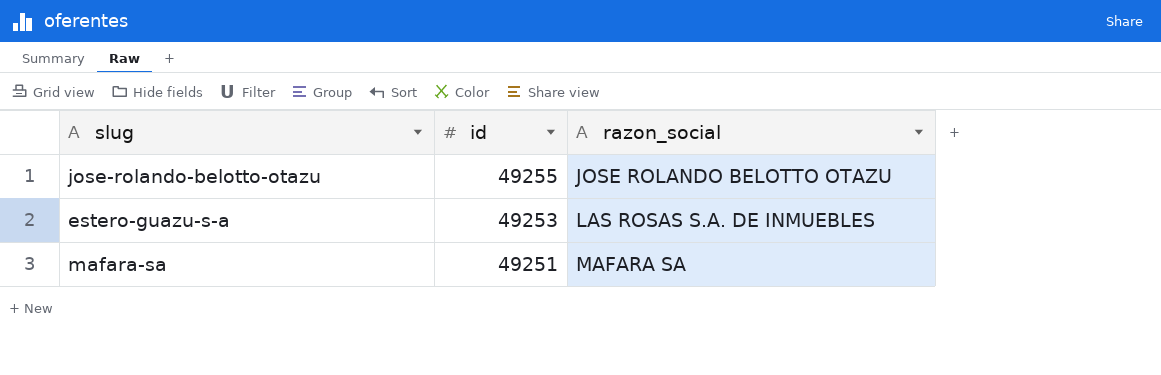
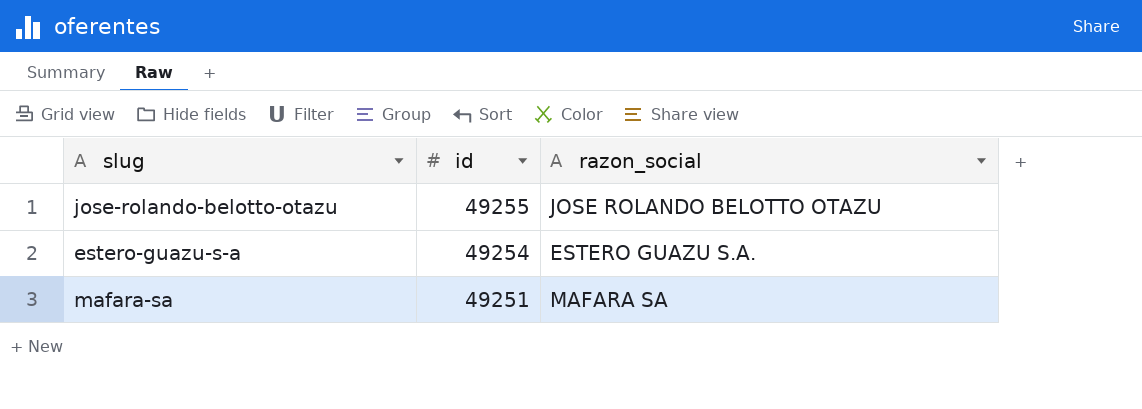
estero-guazu-s-a | id: 49253 -> 49254
estero-guazu-s-a | razon_social: LAS ROSAS S.A. DE INMUEBLES -> ESTERO GUAZU S.A.

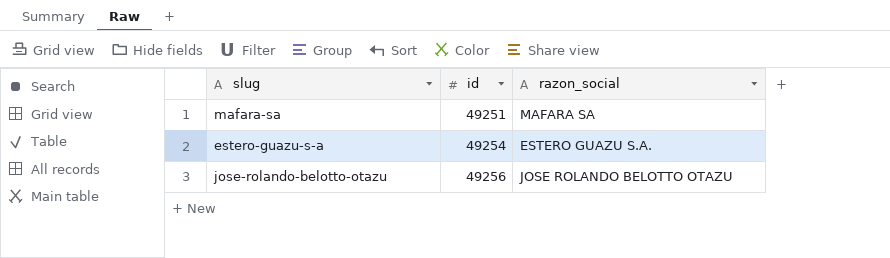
row order: id descending -> id ascending
jose-rolando-belotto-otazu | id: 49255 -> 49256

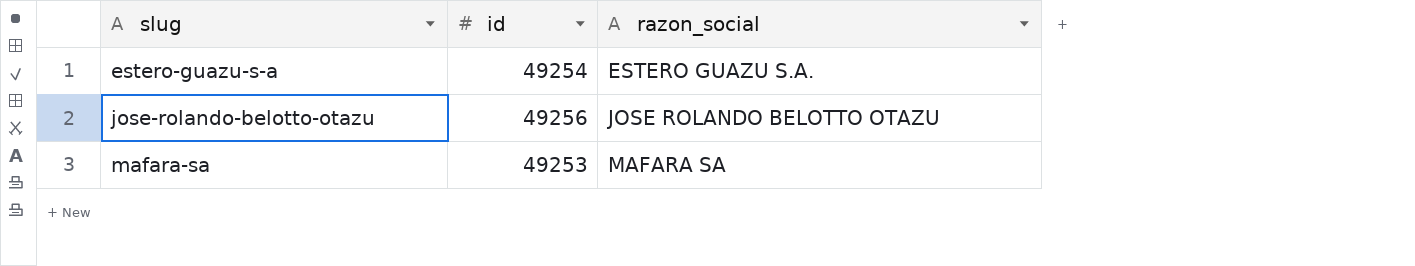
row order: id ascending -> slug ascending
mafara-sa | id: 49251 -> 49253

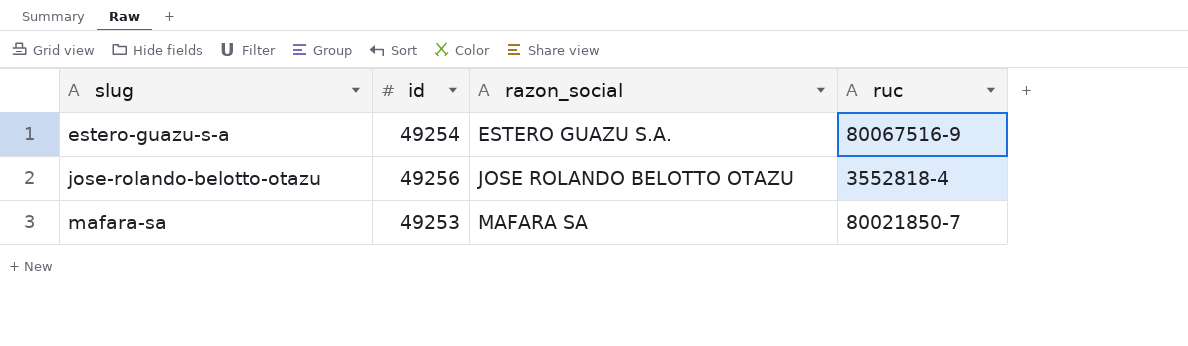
column ruc | position: none -> 4

